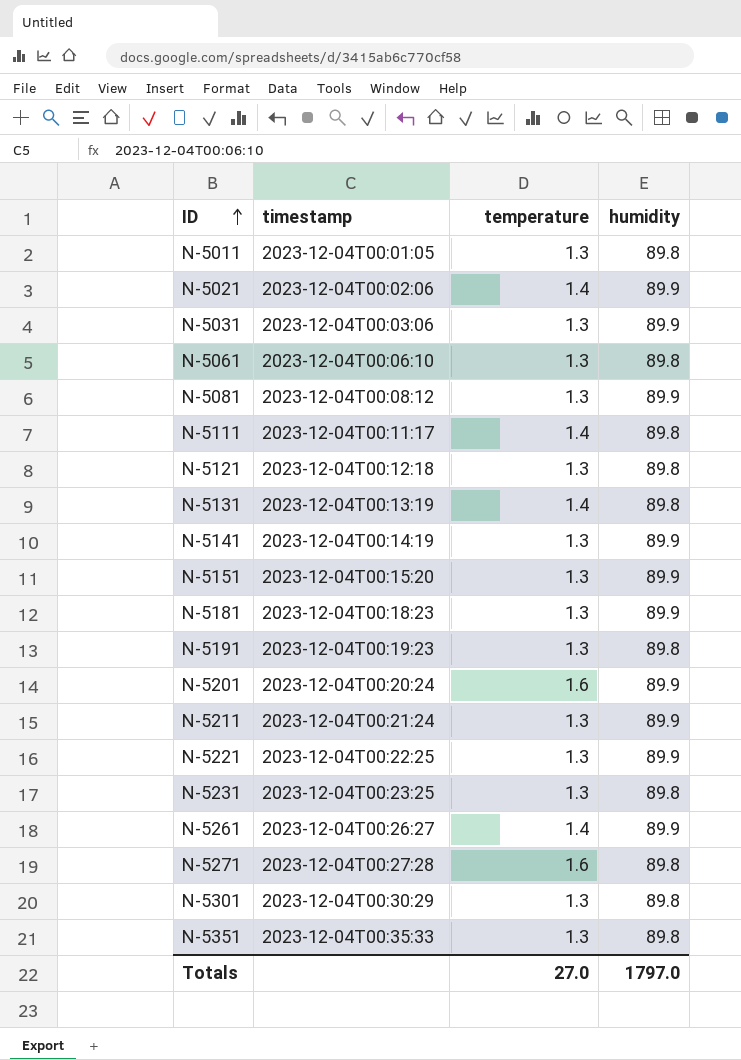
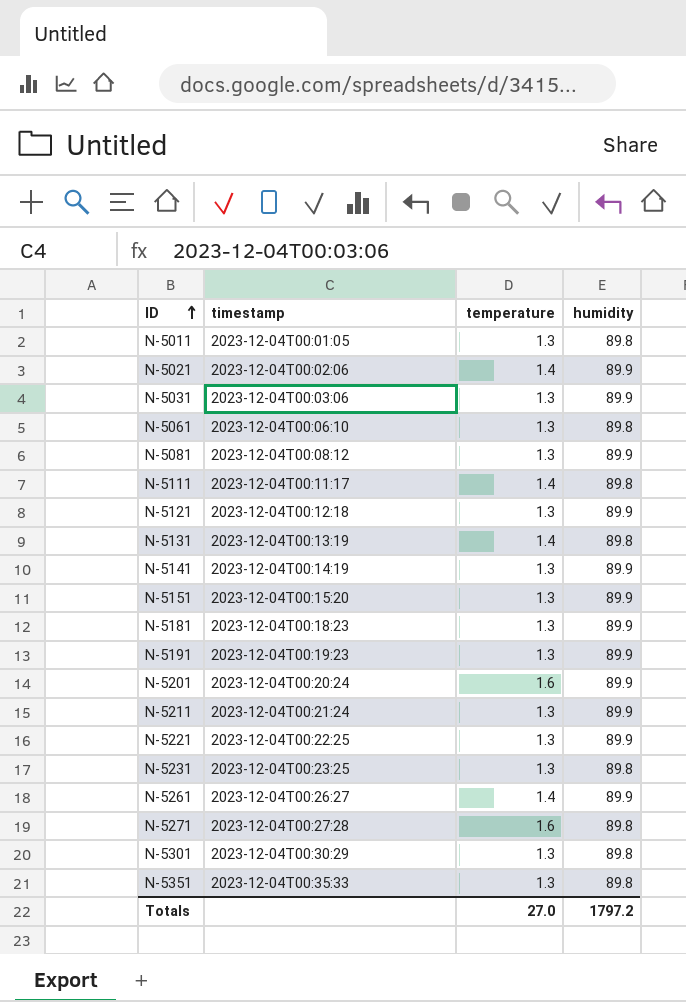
N-5121 | humidity: 89.8 -> 89.9
N-5191 | humidity: 89.8 -> 89.9
Totals | humidity: 1797.0 -> 1797.2

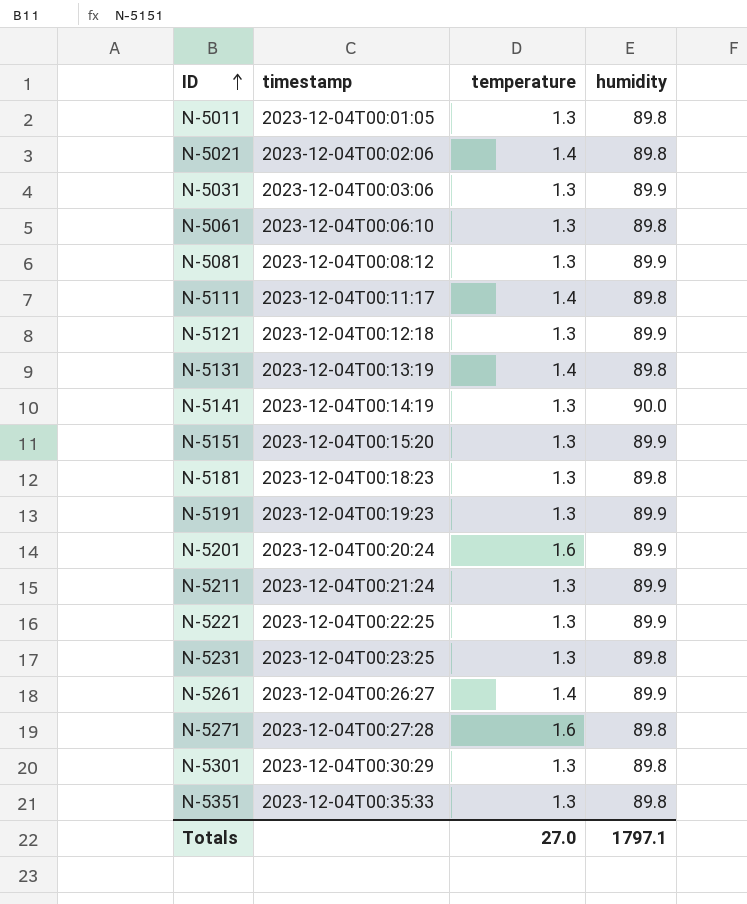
N-5021 | humidity: 89.9 -> 89.8
N-5141 | humidity: 89.9 -> 90.0
N-5181 | humidity: 89.9 -> 89.8
Totals | humidity: 1797.2 -> 1797.1

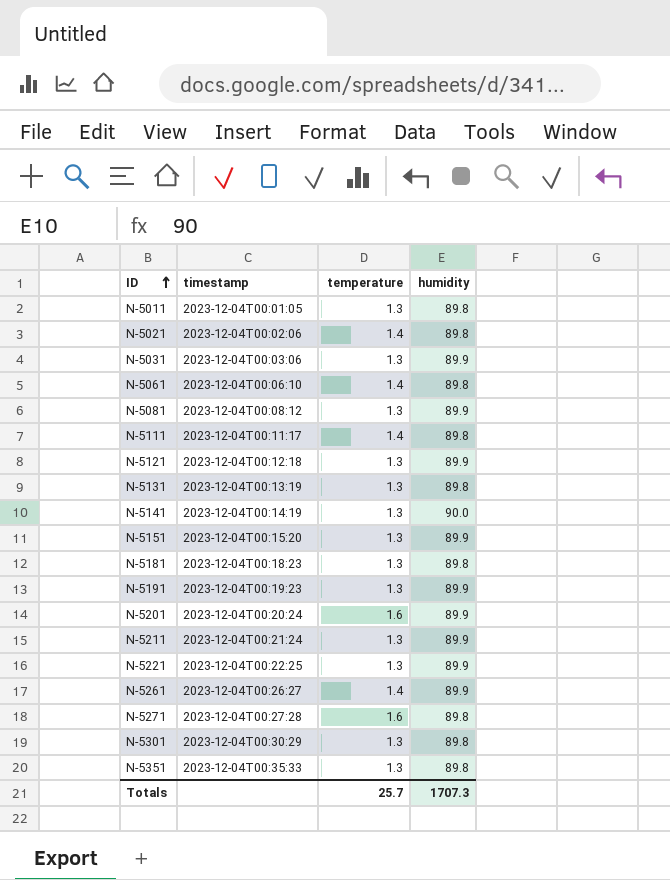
row N-5231: 2023-12-04T00:23:25 | 1.3 | 89.8 -> none
N-5061 | temperature: 1.3 -> 1.4
N-5131 | temperature: 1.4 -> 1.3
Totals | temperature: 27.0 -> 25.7
Totals | humidity: 1797.1 -> 1707.3

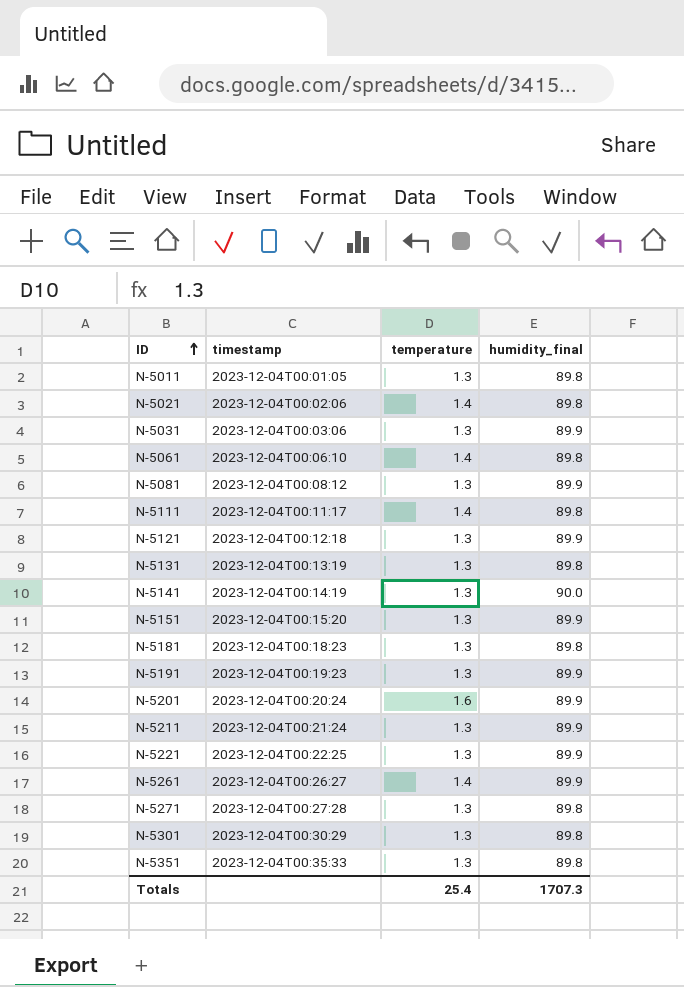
column name: humidity -> humidity_final
N-5271 | temperature: 1.6 -> 1.3
Totals | temperature: 25.7 -> 25.4

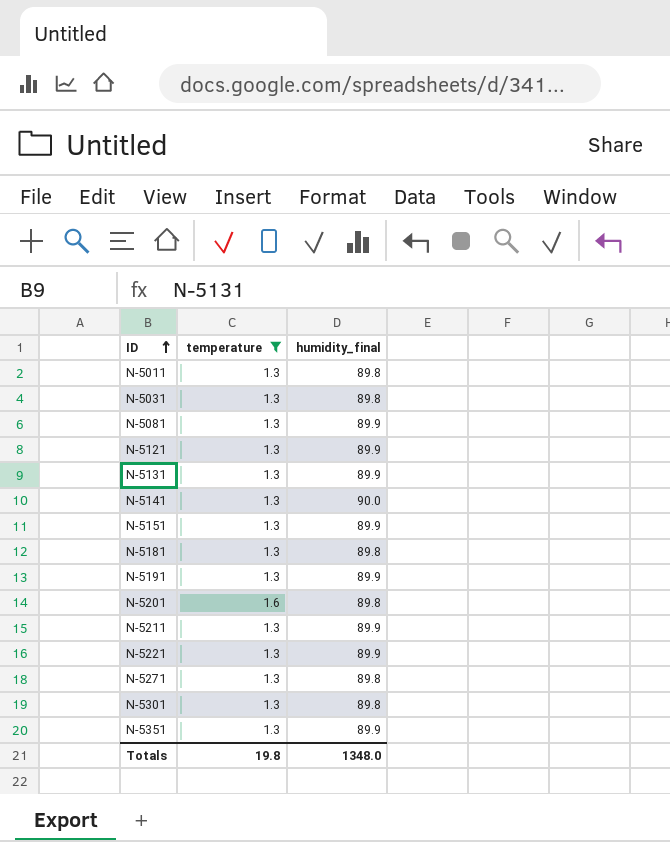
filter: none -> temperature != 1.4
column timestamp | position: 2 -> none
N-5031 | humidity_final: 89.9 -> 89.8
N-5131 | humidity_final: 89.8 -> 89.9
N-5201 | humidity_final: 89.9 -> 89.8
N-5351 | humidity_final: 89.8 -> 89.9
Totals | temperature: 25.4 -> 19.8
Totals | humidity_final: 1707.3 -> 1348.0

